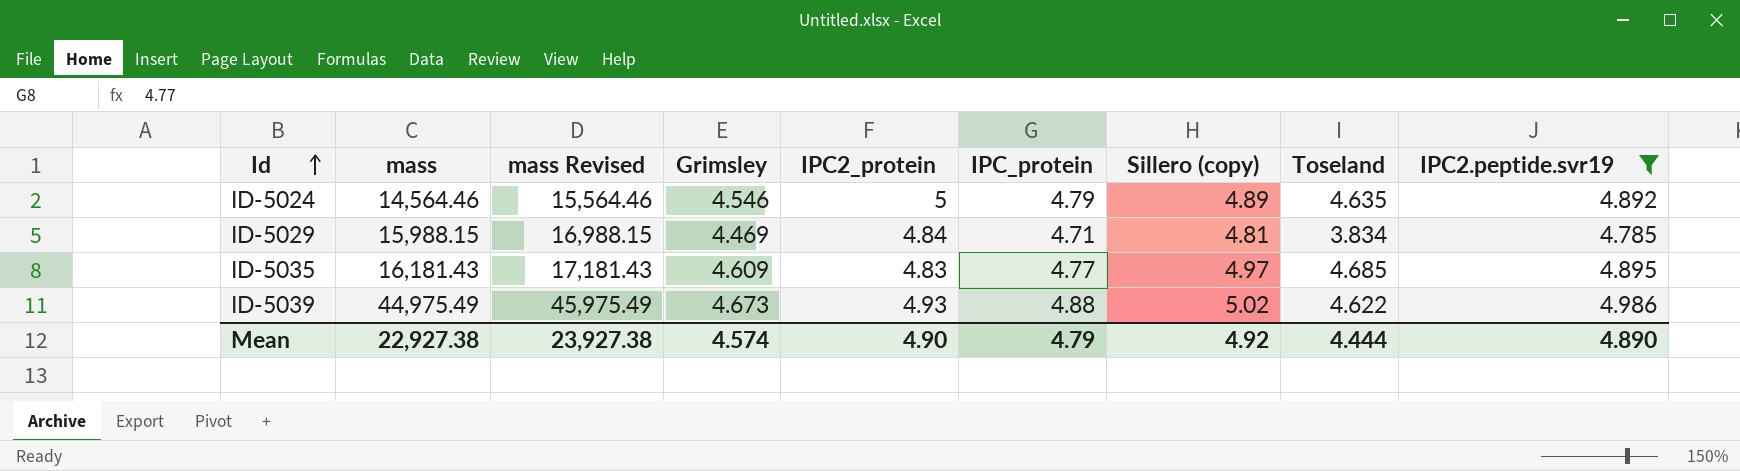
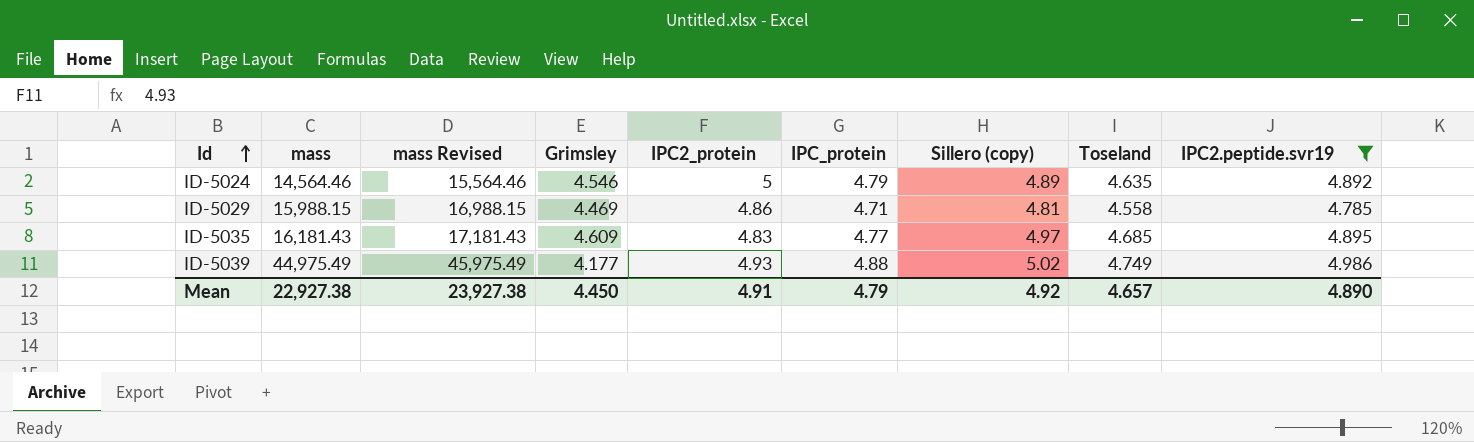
ID-5029 | IPC2_protein: 4.84 -> 4.86
ID-5029 | Toseland: 3.834 -> 4.558
ID-5039 | Grimsley: 4.673 -> 4.177
ID-5039 | Toseland: 4.622 -> 4.749
Mean | Grimsley: 4.574 -> 4.450
Mean | IPC2_protein: 4.90 -> 4.91
Mean | Toseland: 4.444 -> 4.657

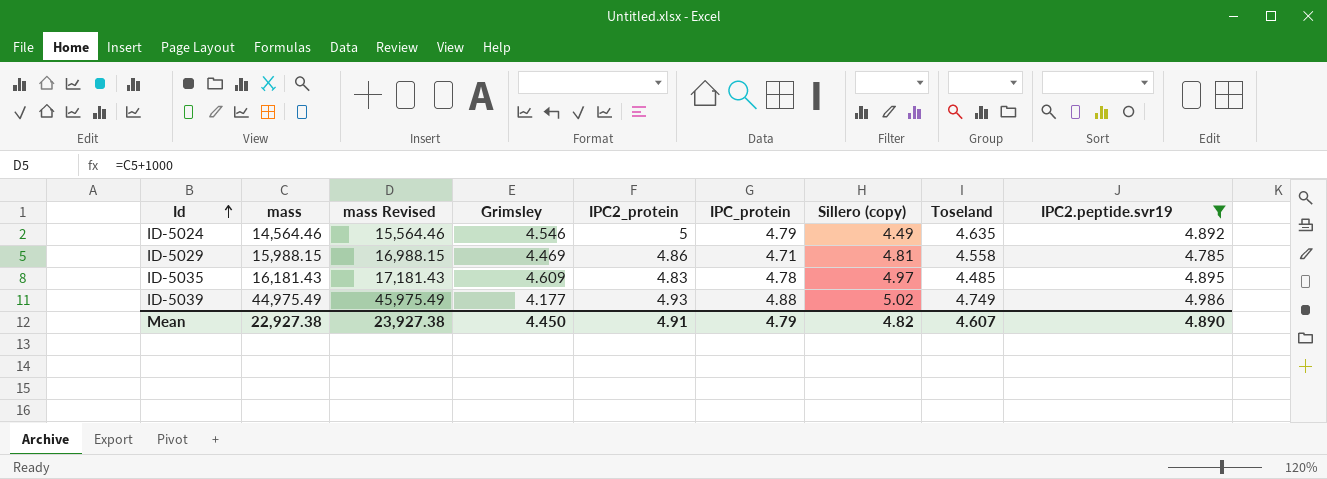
ID-5024 | Sillero (copy): 4.89 -> 4.49
ID-5035 | IPC_protein: 4.77 -> 4.78
ID-5035 | Toseland: 4.685 -> 4.485
Mean | Sillero (copy): 4.92 -> 4.82
Mean | Toseland: 4.657 -> 4.607

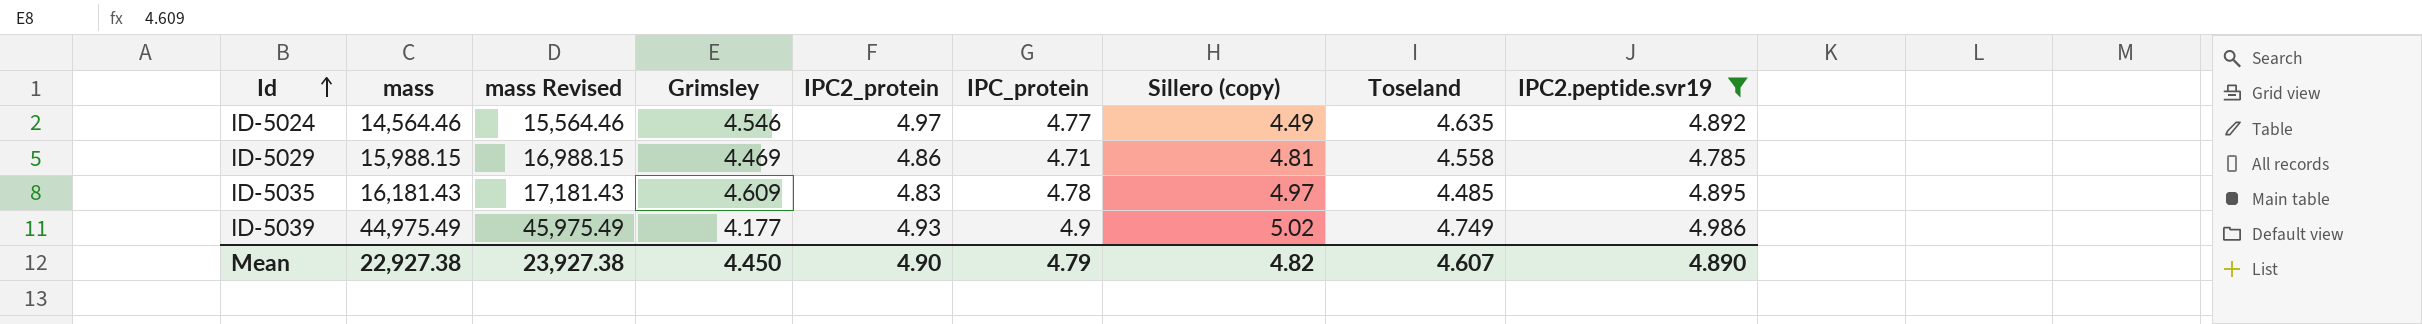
ID-5024 | IPC2_protein: 5 -> 4.97
ID-5024 | IPC_protein: 4.79 -> 4.77
ID-5039 | IPC_protein: 4.88 -> 4.9
Mean | IPC2_protein: 4.91 -> 4.90

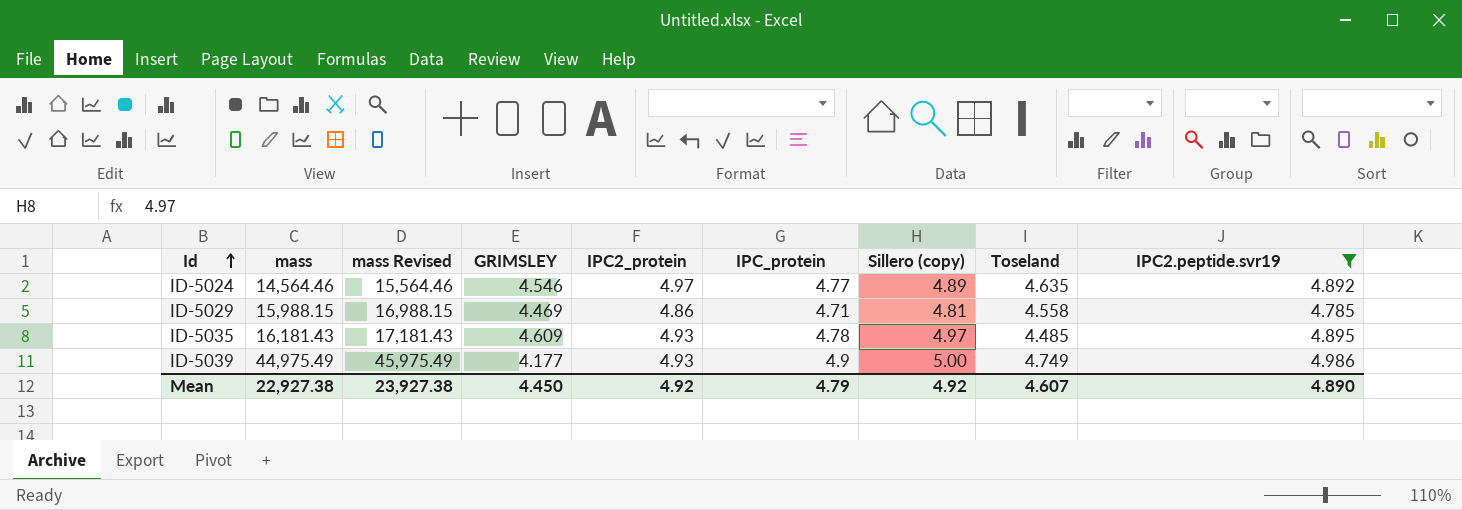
column name: Grimsley -> GRIMSLEY
ID-5024 | Sillero (copy): 4.49 -> 4.89
ID-5035 | IPC2_protein: 4.83 -> 4.93
ID-5039 | Sillero (copy): 5.02 -> 5.00
Mean | IPC2_protein: 4.90 -> 4.92
Mean | Sillero (copy): 4.82 -> 4.92

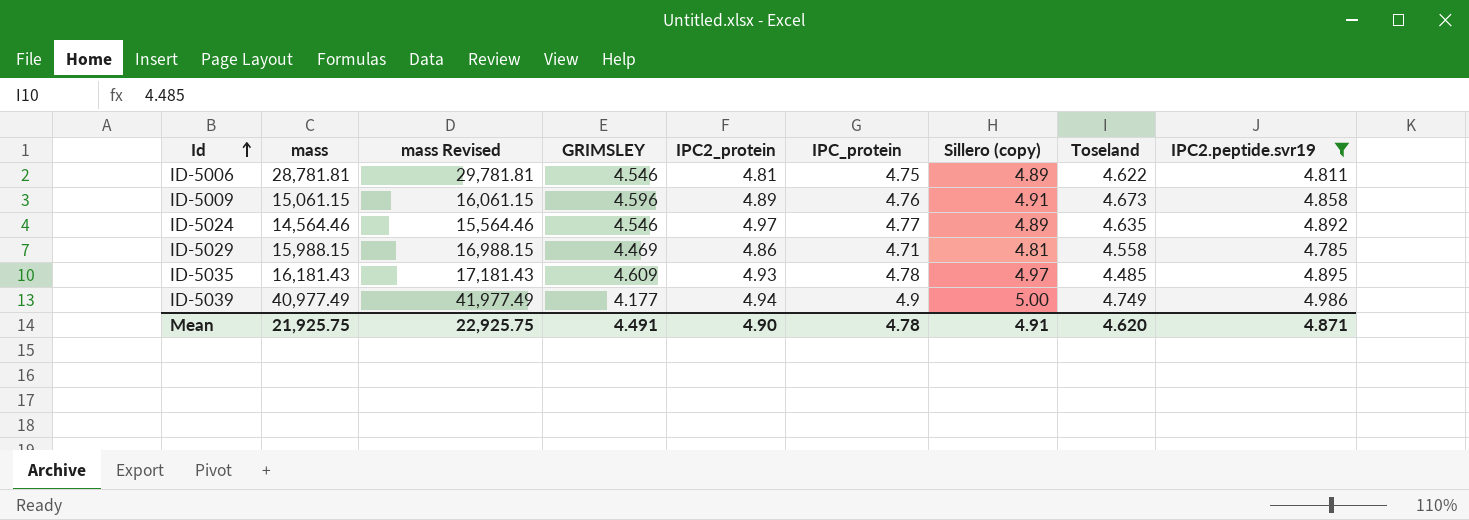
row ID-5006: none -> 28,781.81 | 29,781.81 | 4.546 | 4.81 | 4.75 | 4.89 | 4.622 | 4.811
row ID-5009: none -> 15,061.15 | 16,061.15 | 4.596 | 4.89 | 4.76 | 4.91 | 4.673 | 4.858
ID-5039 | mass: 44,975.49 -> 40,977.49
ID-5039 | mass Revised: 45,975.49 -> 41,977.49
ID-5039 | IPC2_protein: 4.93 -> 4.94
Mean | mass: 22,927.38 -> 21,925.75
Mean | mass Revised: 23,927.38 -> 22,925.75
Mean | GRIMSLEY: 4.450 -> 4.491
Mean | IPC2_protein: 4.92 -> 4.90
Mean | IPC_protein: 4.79 -> 4.78
Mean | Sillero (copy): 4.92 -> 4.91
Mean | Toseland: 4.607 -> 4.620
Mean | IPC2.peptide.svr19: 4.890 -> 4.871

